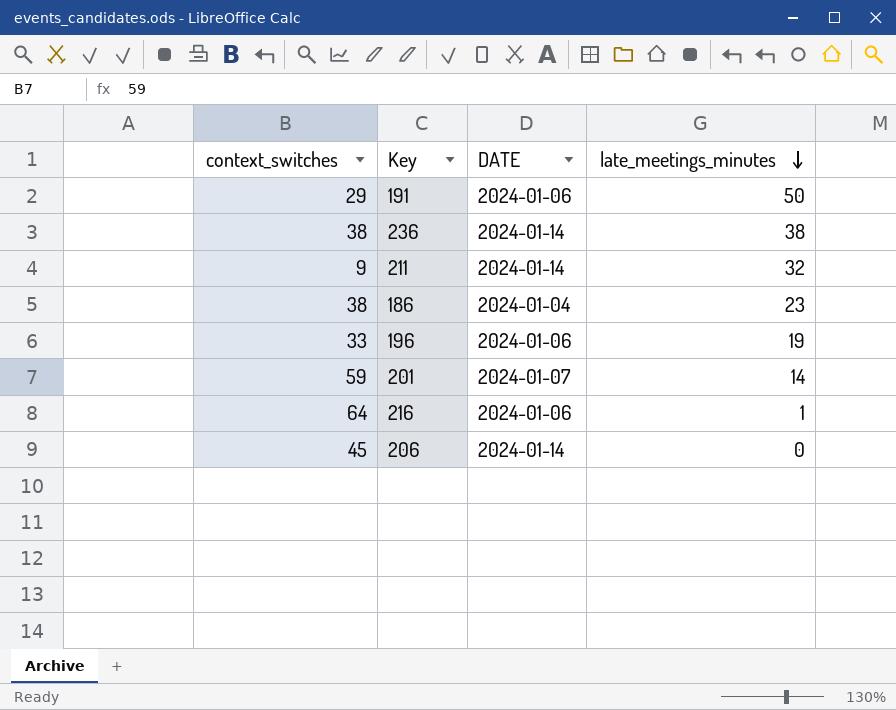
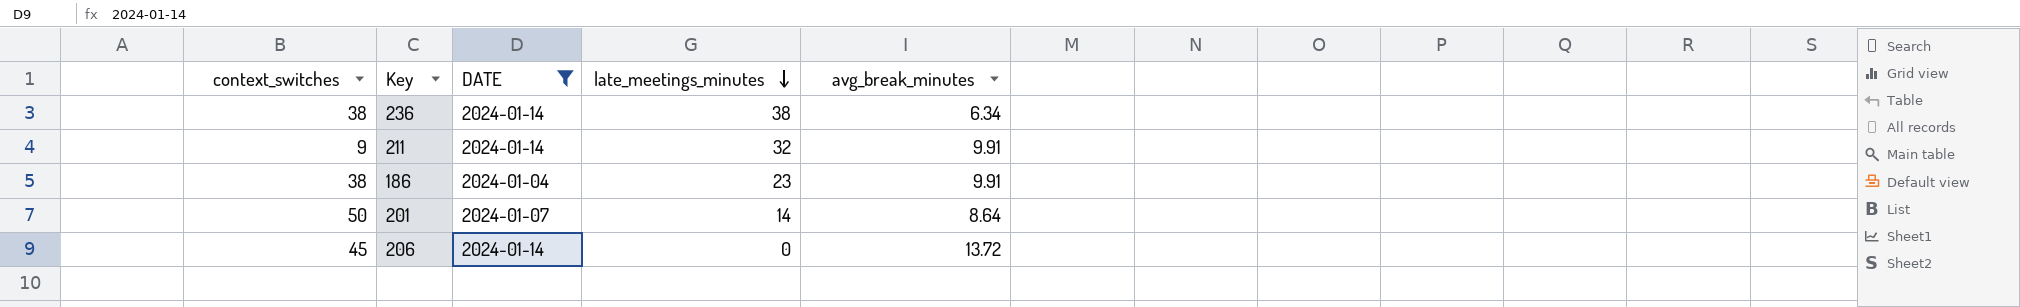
filter: none -> DATE != 2024-01-06
column avg_break_minutes | position: none -> 5
201 | context_switches: 59 -> 50

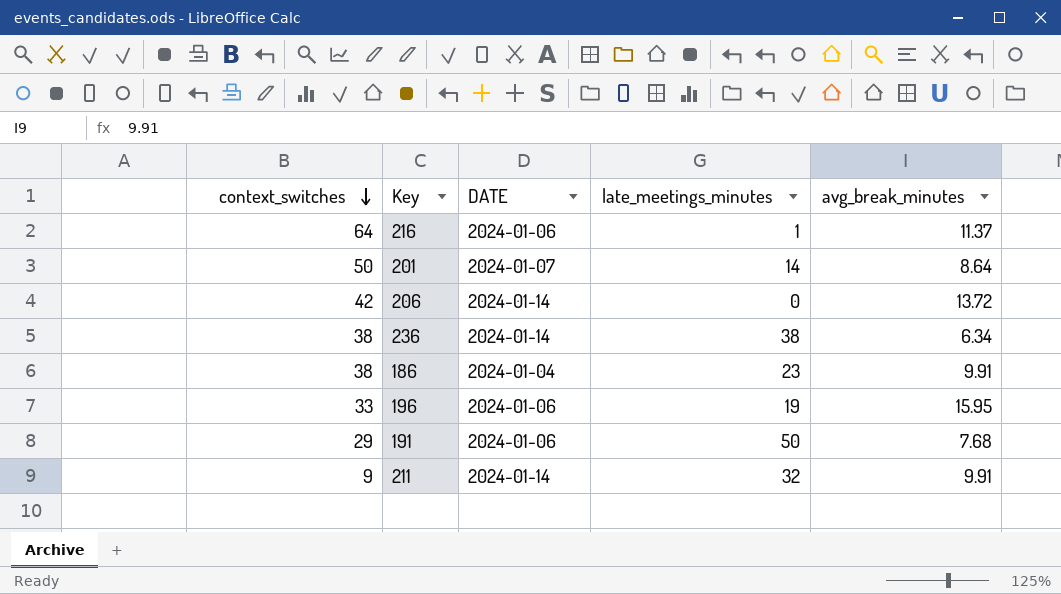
filter: DATE != 2024-01-06 -> none
row order: late_meetings_minutes descending -> context_switches descending
206 | context_switches: 45 -> 42

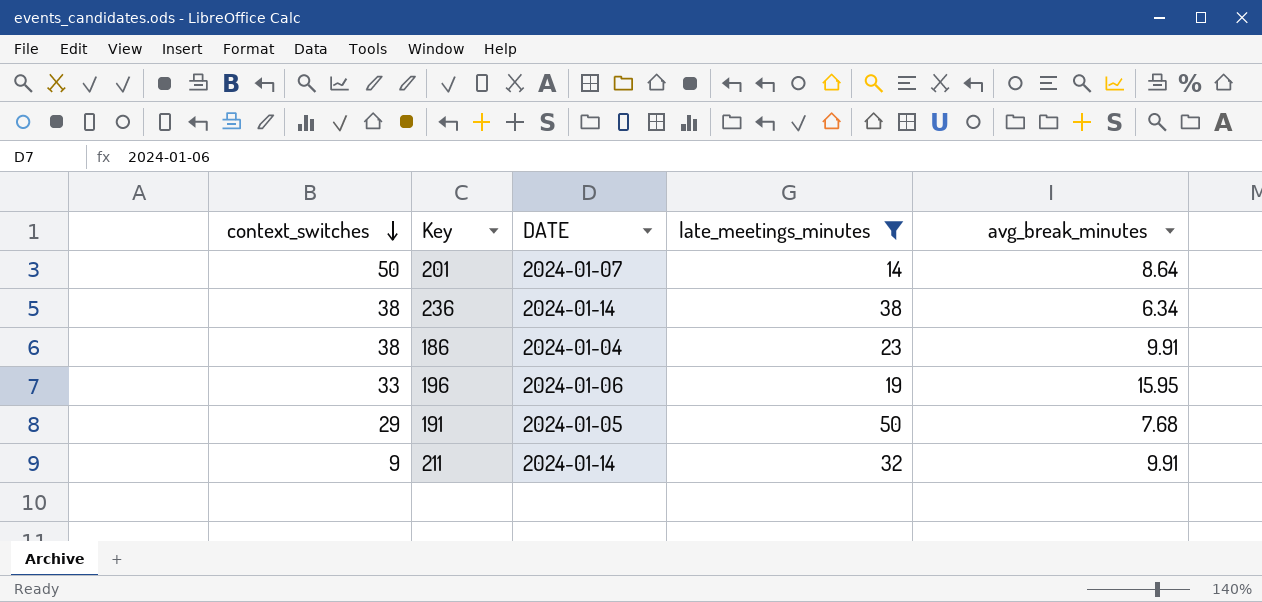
filter: none -> late_meetings_minutes >= 14
191 | DATE: 2024-01-06 -> 2024-01-05

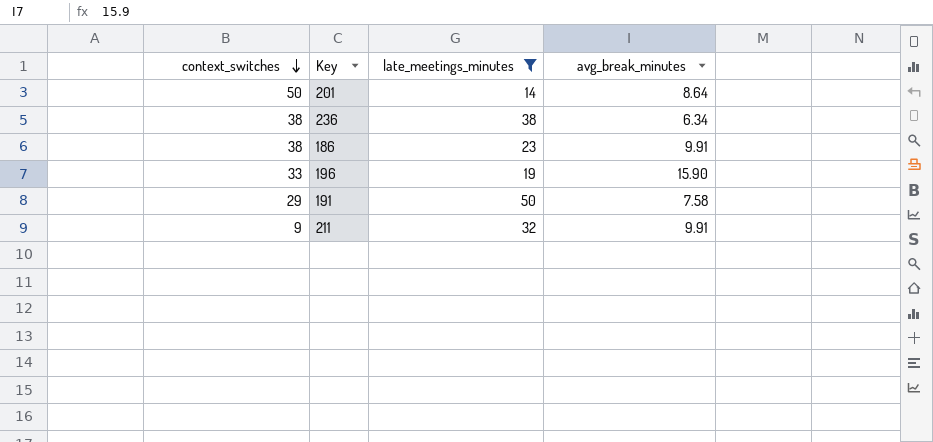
column DATE | position: 3 -> none
196 | avg_break_minutes: 15.95 -> 15.90
191 | avg_break_minutes: 7.68 -> 7.58

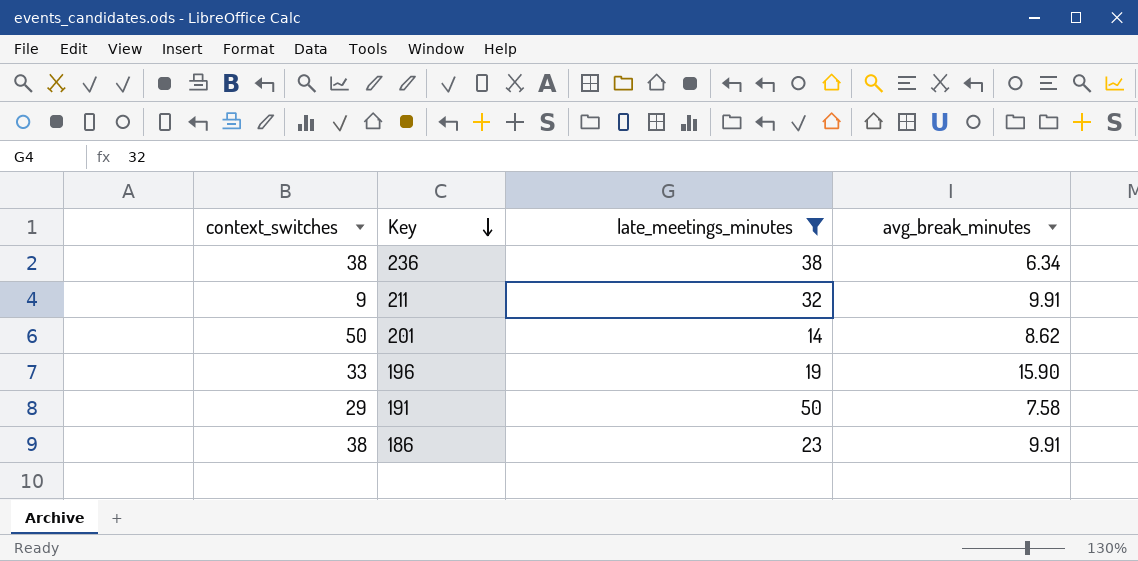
row order: context_switches descending -> Key descending
201 | avg_break_minutes: 8.64 -> 8.62

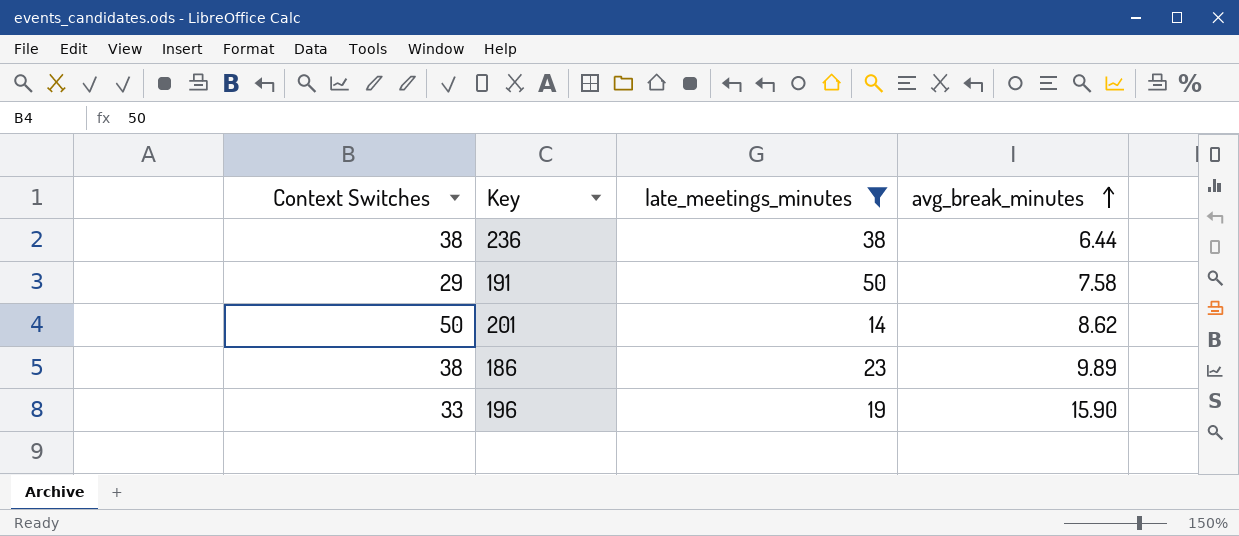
row order: Key descending -> avg_break_minutes ascending
column name: context_switches -> Context Switches
row 211: 9 | 32 | 9.91 -> none
236 | avg_break_minutes: 6.34 -> 6.44
186 | avg_break_minutes: 9.91 -> 9.89

